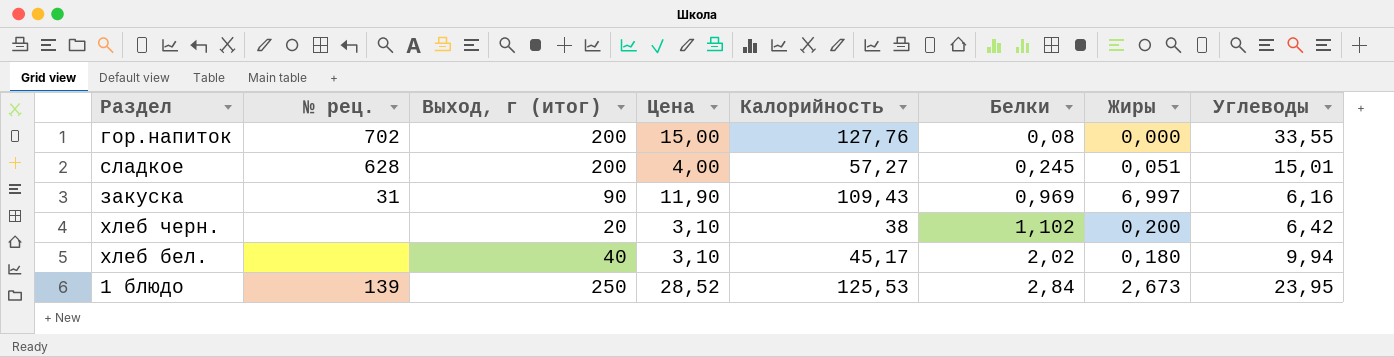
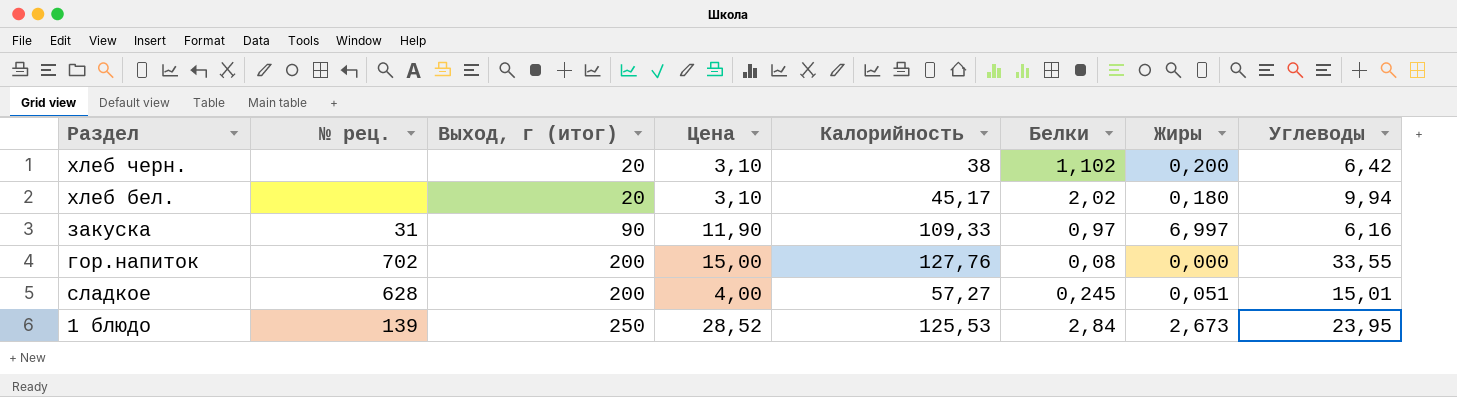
row order: Белки ascending -> Выход, г (итог) ascending
хлеб бел. | Выход, г (итог): 40 -> 20
закуска | Калорийность: 109,43 -> 109,33
закуска | Белки: 0,969 -> 0,97

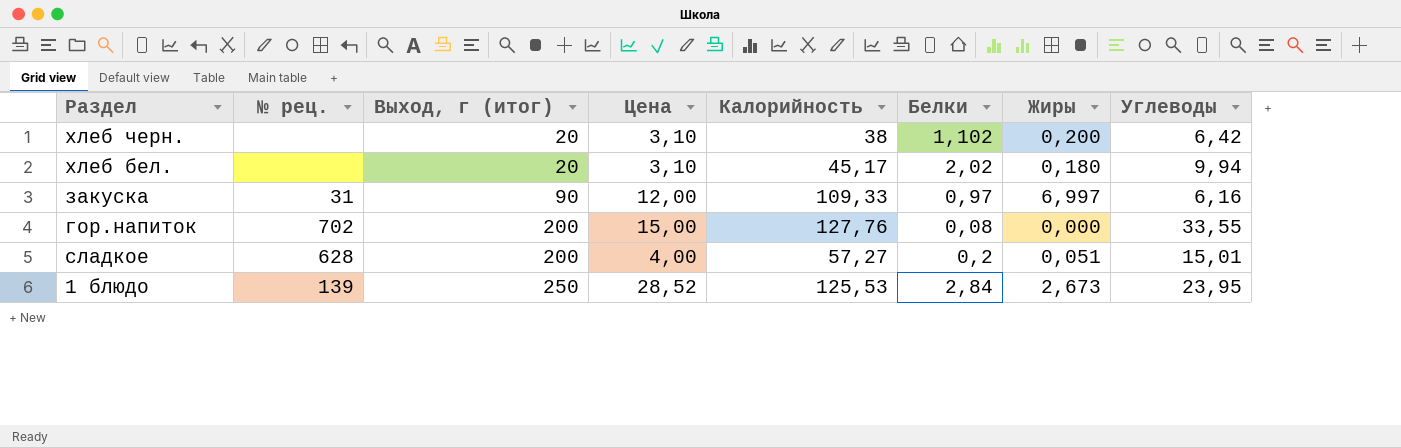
закуска | Цена: 11,90 -> 12,00
сладкое | Белки: 0,245 -> 0,2

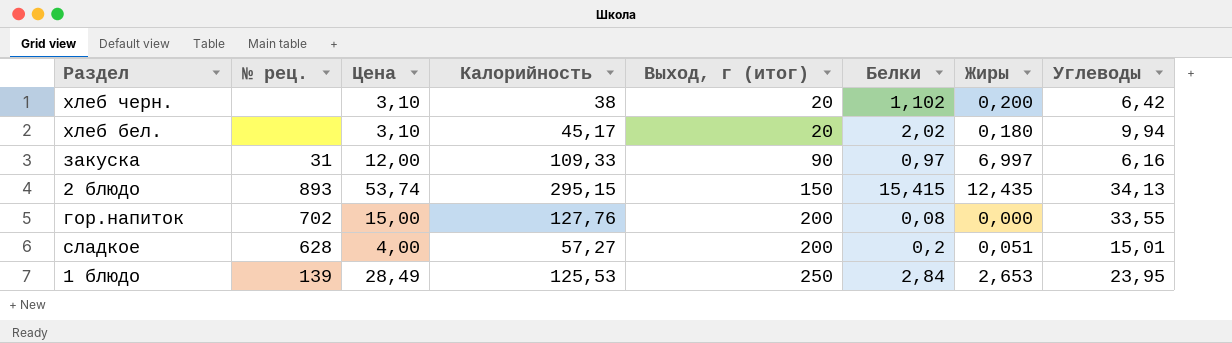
column Выход, г (итог) | position: 3 -> 5
row 2 блюдо: none -> 893 | 53,74 | 295,15 | 150 | 15,415 | 12,435 | 34,13
1 блюдо | Цена: 28,52 -> 28,49
1 блюдо | Жиры: 2,673 -> 2,653

